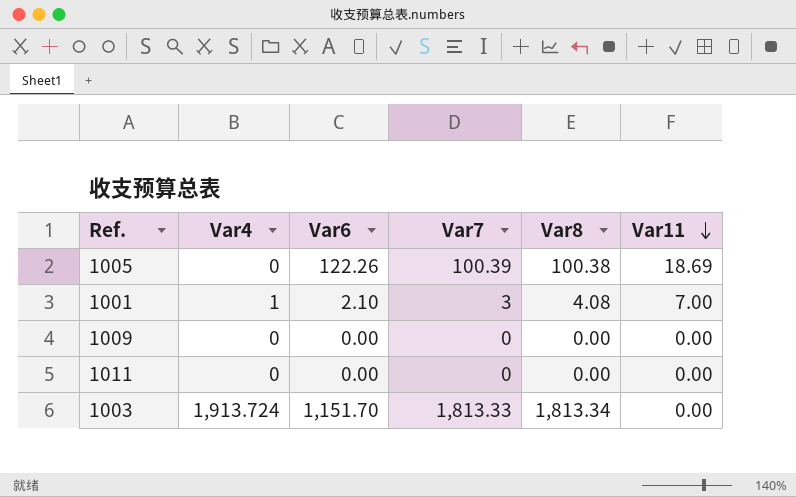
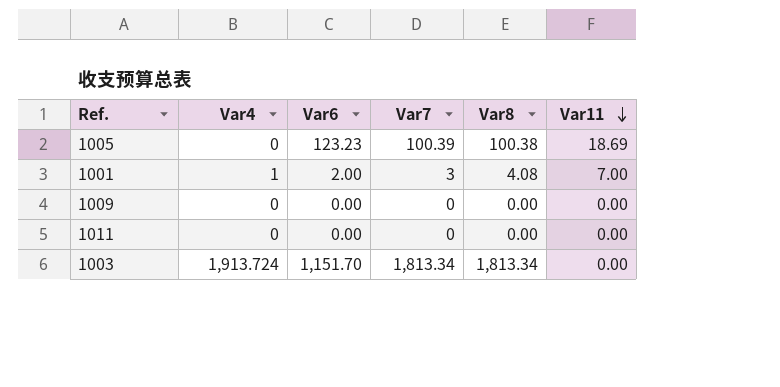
1005 | Var6: 122.26 -> 123.23
1001 | Var6: 2.10 -> 2.00
1003 | Var7: 1,813.33 -> 1,813.34

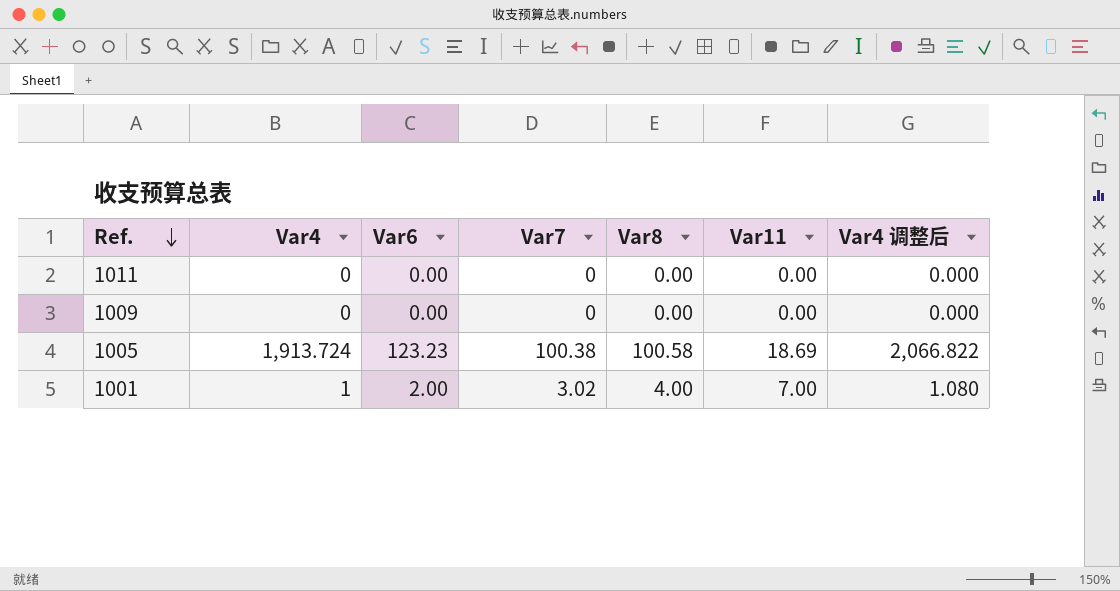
row order: Var11 descending -> Ref. descending
column Var4 调整后 | formula: none -> [Var4] * 1.08
row 1003: 1,913.724 | 1,151.70 | 1,813.34 | 1,813.34 | 0.00 -> none
1005 | Var4: 0 -> 1,913.724
1005 | Var7: 100.39 -> 100.38
1005 | Var8: 100.38 -> 100.58
1001 | Var7: 3 -> 3.02
1001 | Var8: 4.08 -> 4.00

